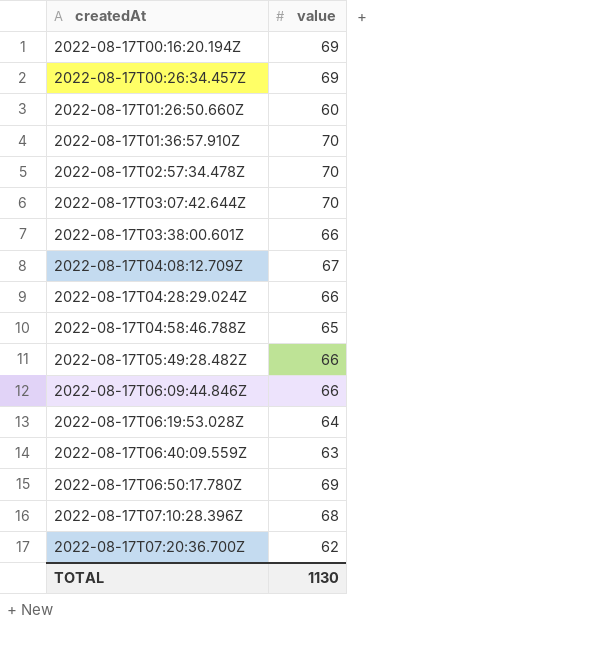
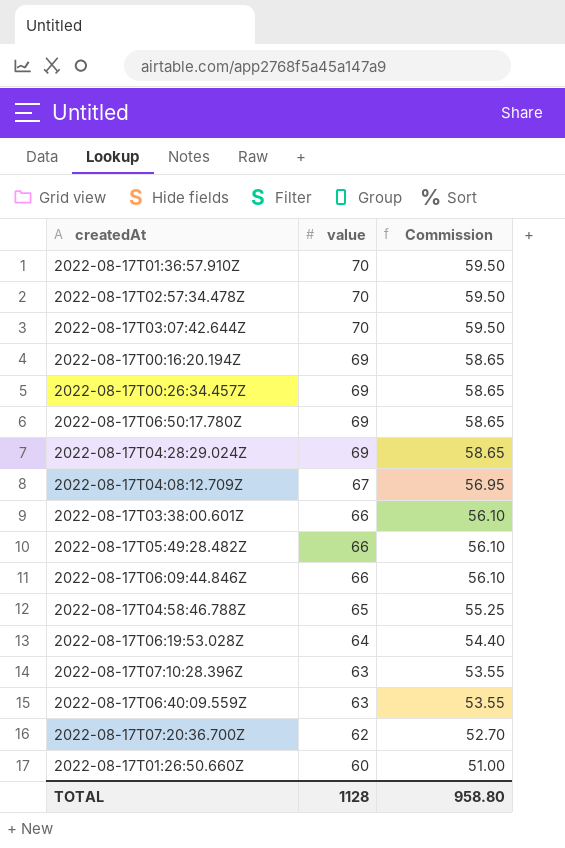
row order: createdAt ascending -> value descending
column Commission | formula: none -> [value] * 0.85
2022-08-17T04:28:29.024Z | value: 66 -> 69
2022-08-17T07:10:28.396Z | value: 68 -> 63
TOTAL | value: 1130 -> 1128

